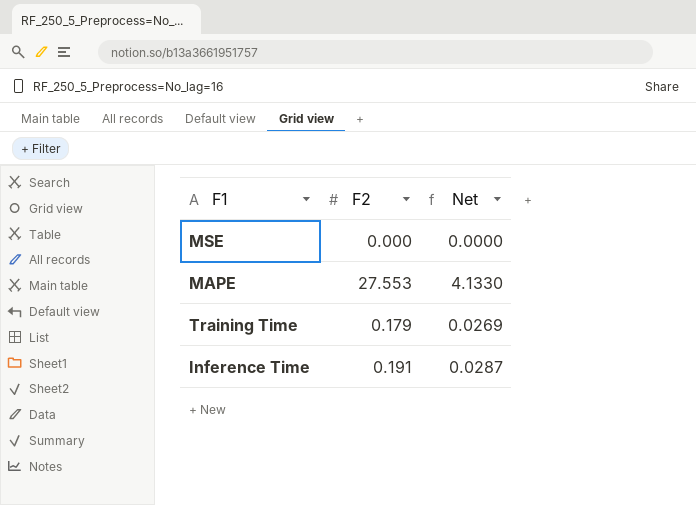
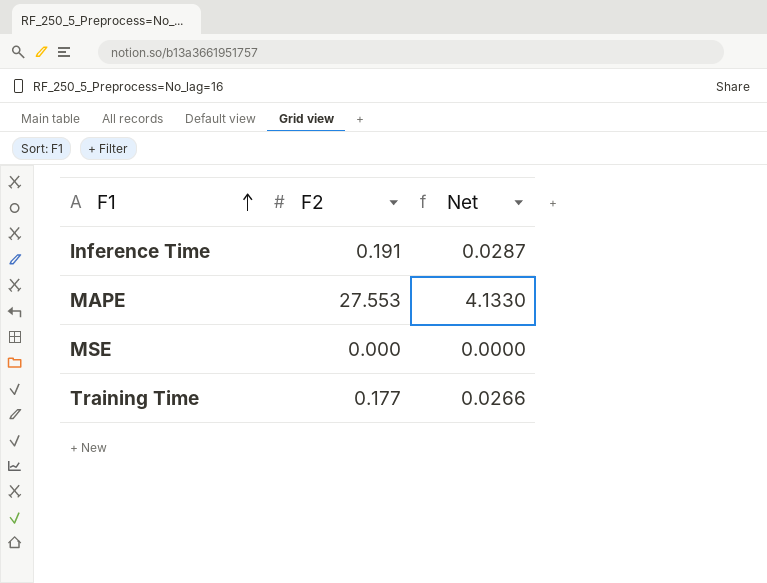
row order: none -> F1 ascending
Training Time | F2: 0.179 -> 0.177
Training Time | Net: 0.0269 -> 0.0266

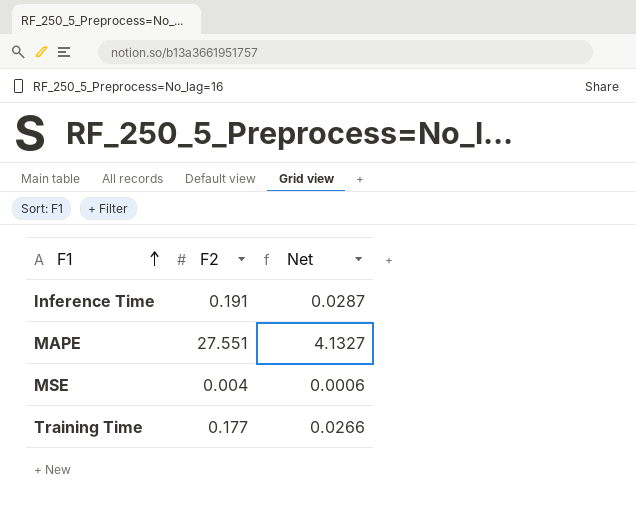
MAPE | F2: 27.553 -> 27.551
MAPE | Net: 4.1330 -> 4.1327
MSE | F2: 0.000 -> 0.004
MSE | Net: 0.0000 -> 0.0006

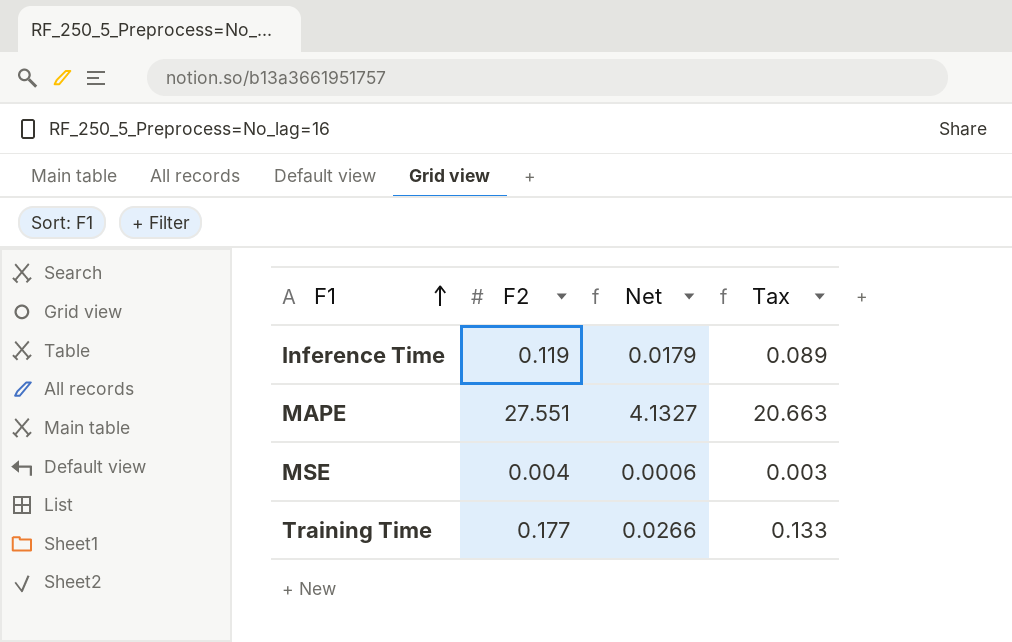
column Tax | formula: none -> [F2] * 0.75
Inference Time | F2: 0.191 -> 0.119
Inference Time | Net: 0.0287 -> 0.0179

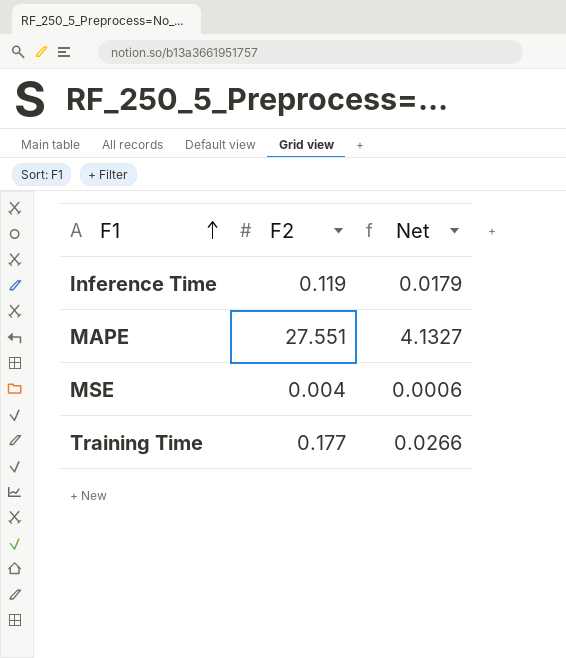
column Tax | formula: [F2] * 0.75 -> none

